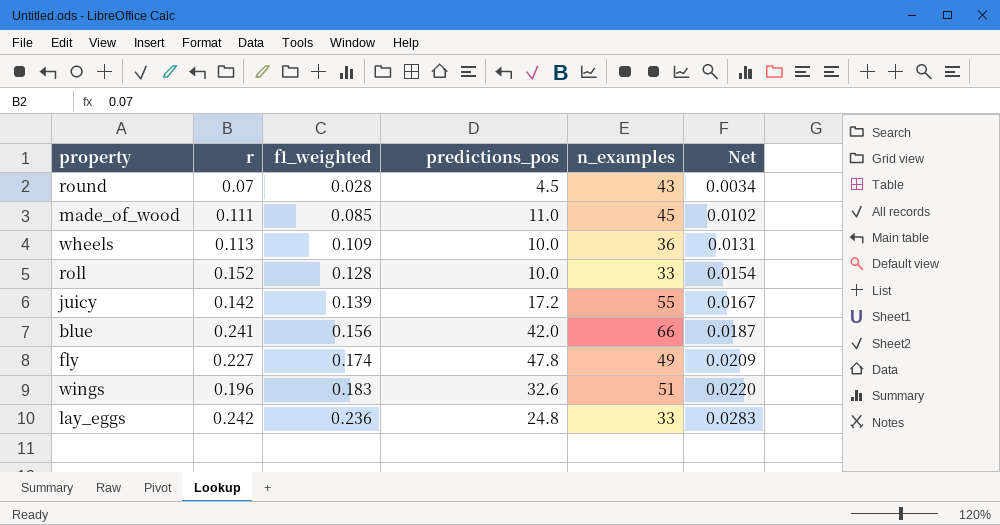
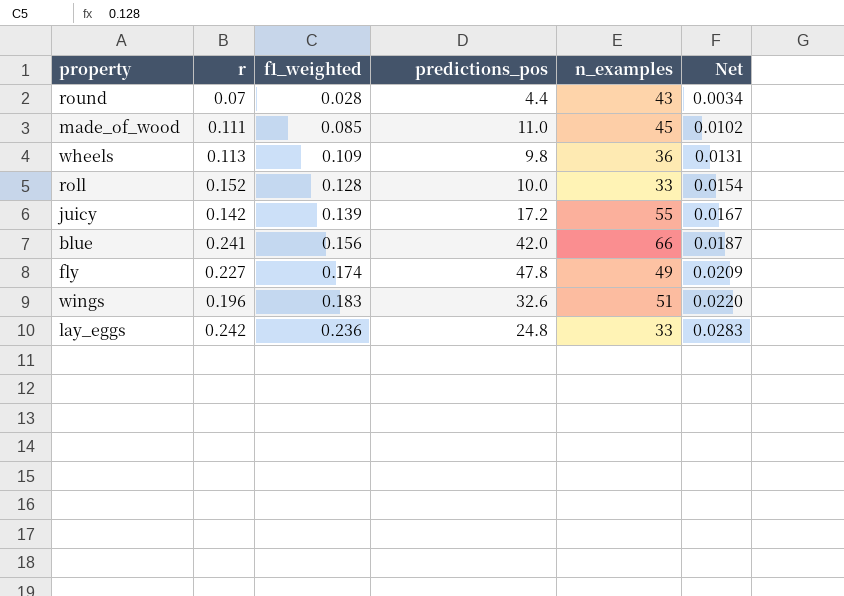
round | predictions_pos: 4.5 -> 4.4
wheels | predictions_pos: 10.0 -> 9.8

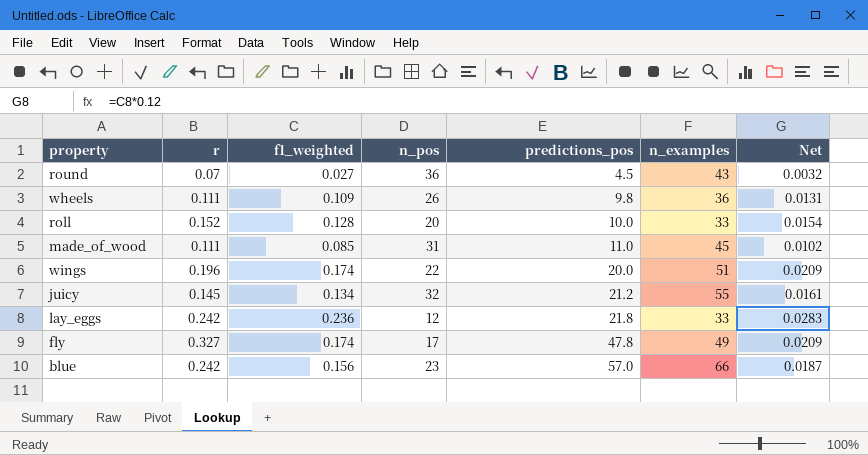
row order: f1_weighted ascending -> predictions_pos ascending
column n_pos | position: none -> 4
round | f1_weighted: 0.028 -> 0.027
round | predictions_pos: 4.4 -> 4.5
round | Net: 0.0034 -> 0.0032
wheels | r: 0.113 -> 0.111
wings | f1_weighted: 0.183 -> 0.174
wings | predictions_pos: 32.6 -> 20.0
wings | Net: 0.0220 -> 0.0209
juicy | r: 0.142 -> 0.145
juicy | f1_weighted: 0.139 -> 0.134
juicy | predictions_pos: 17.2 -> 21.2
juicy | Net: 0.0167 -> 0.0161
lay_eggs | predictions_pos: 24.8 -> 21.8
fly | r: 0.227 -> 0.327
blue | r: 0.241 -> 0.242
blue | predictions_pos: 42.0 -> 57.0

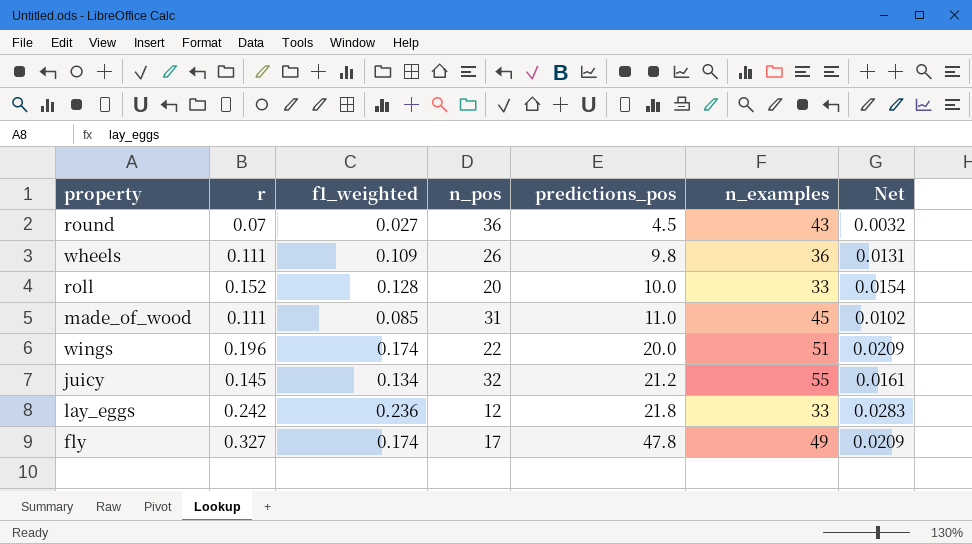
row blue: 0.242 | 0.156 | 23 | 57.0 | 66 | 0.0187 -> none

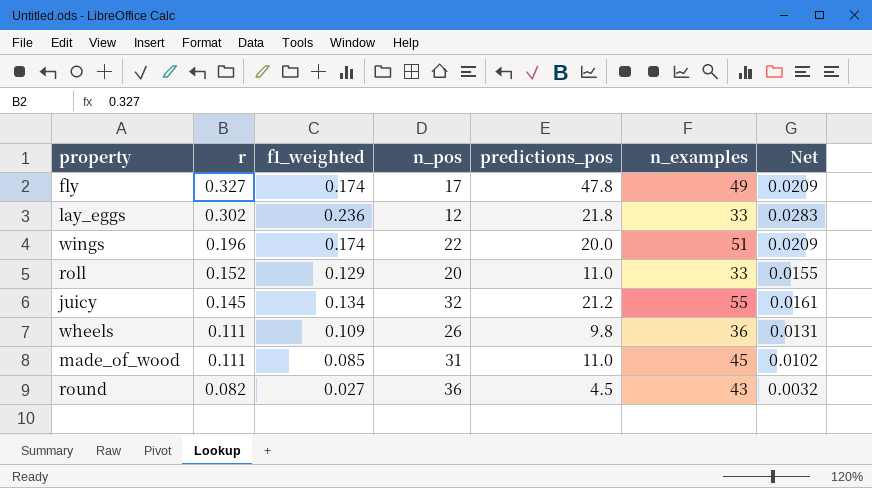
row order: predictions_pos ascending -> r descending
lay_eggs | r: 0.242 -> 0.302
roll | f1_weighted: 0.128 -> 0.129
roll | predictions_pos: 10.0 -> 11.0
roll | Net: 0.0154 -> 0.0155
round | r: 0.07 -> 0.082

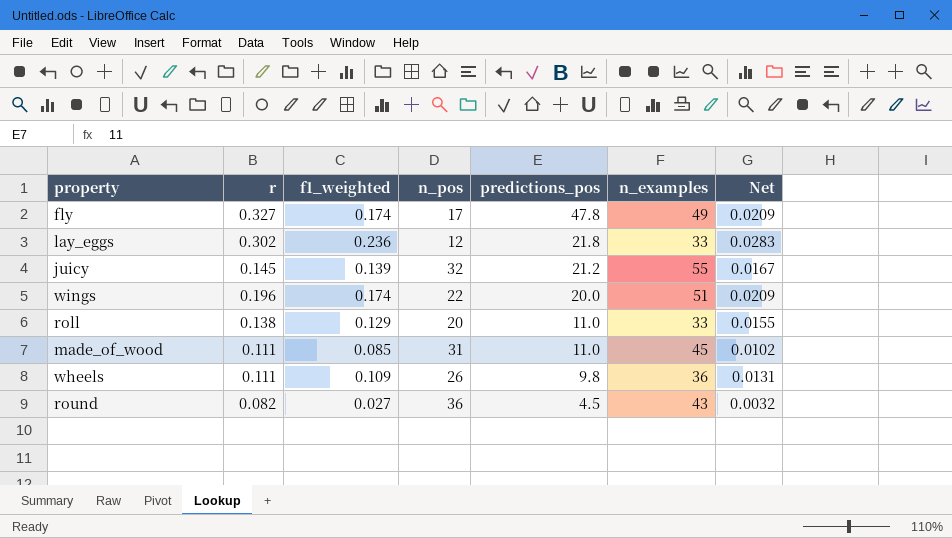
row order: r descending -> predictions_pos descending
juicy | f1_weighted: 0.134 -> 0.139
juicy | Net: 0.0161 -> 0.0167
roll | r: 0.152 -> 0.138

